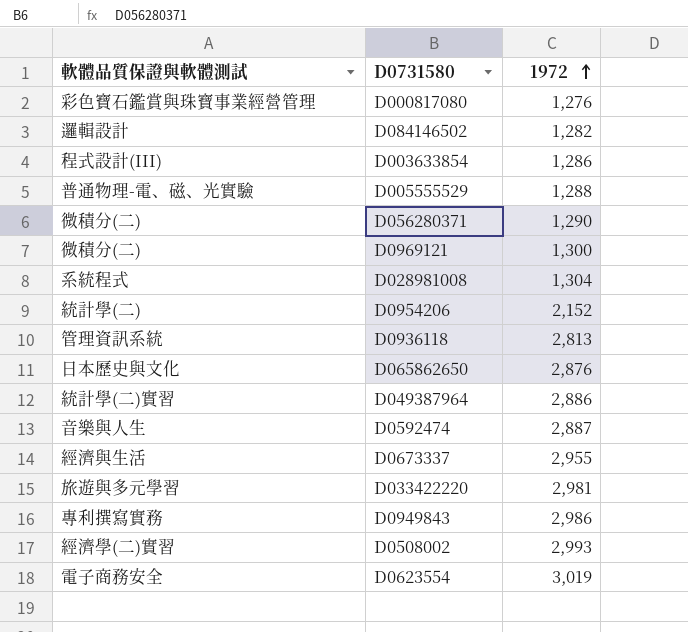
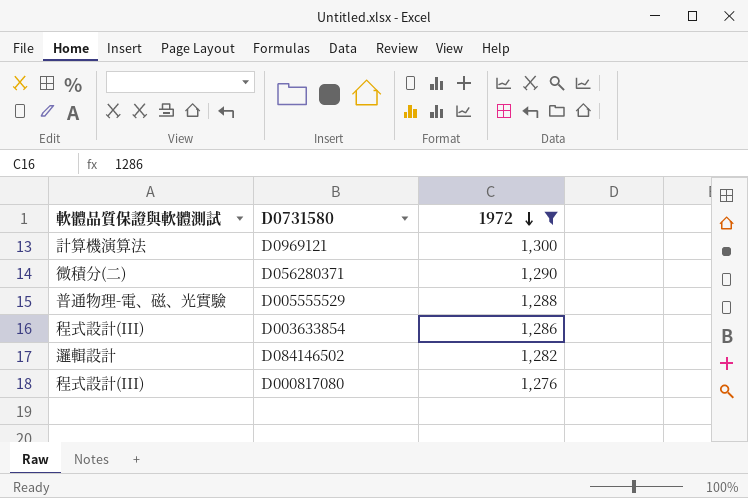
filter: none -> 1972 <= 1,300
row order: 1972 ascending -> 1972 descending
D0969121 | 軟體品質保證與軟體測試: 微積分(二) -> 計算機演算法
D000817080 | 軟體品質保證與軟體測試: 彩色寶石鑑賞與珠寶事業經營管理 -> 程式設計(III)

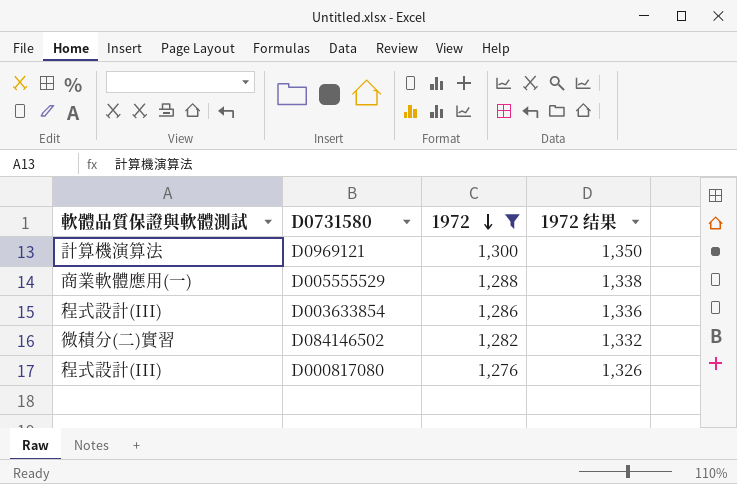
column 1972 结果 | formula: none -> [1972] + 50
row D056280371: 微積分(二) | 1,290 -> none
D005555529 | 軟體品質保證與軟體測試: 普通物理-電、磁、光實驗 -> 商業軟體應用(一)
D084146502 | 軟體品質保證與軟體測試: 邏輯設計 -> 微積分(二)實習

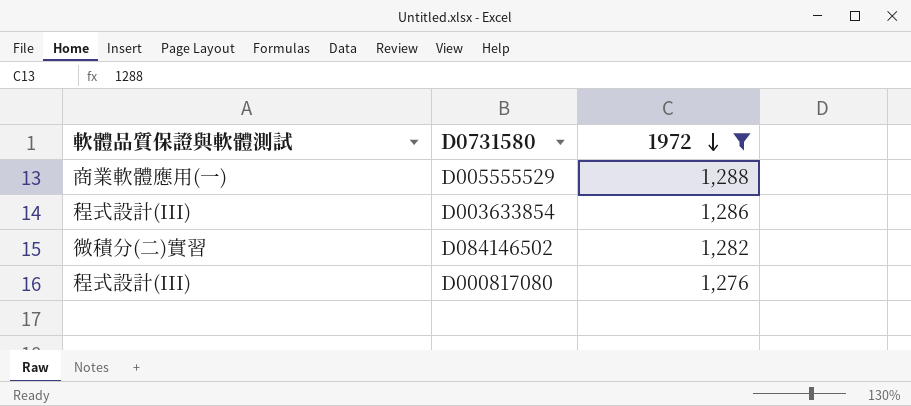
column 1972 结果 | formula: [1972] + 50 -> none
row D0969121: 計算機演算法 | 1,300 | 1,350 -> none

